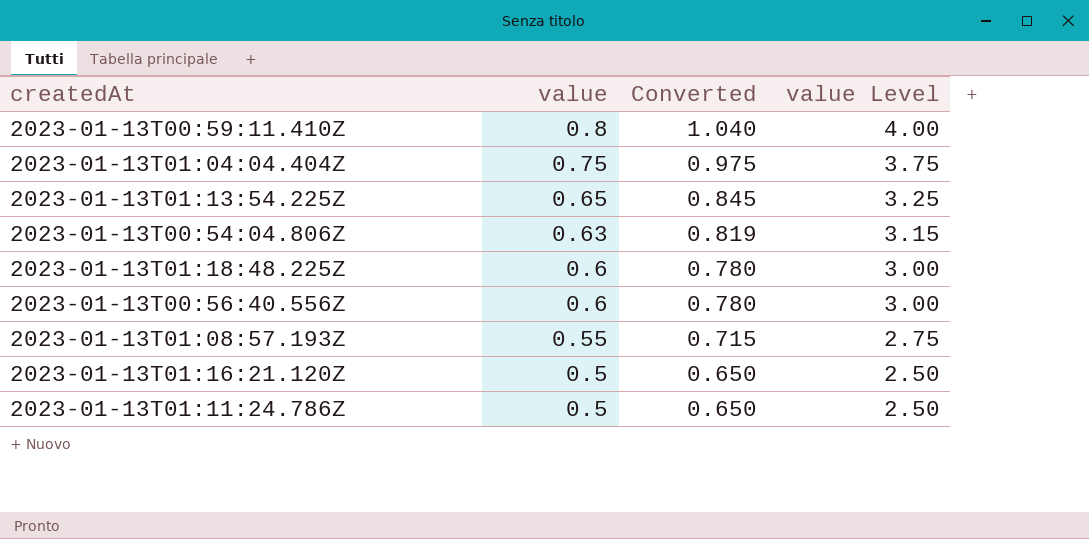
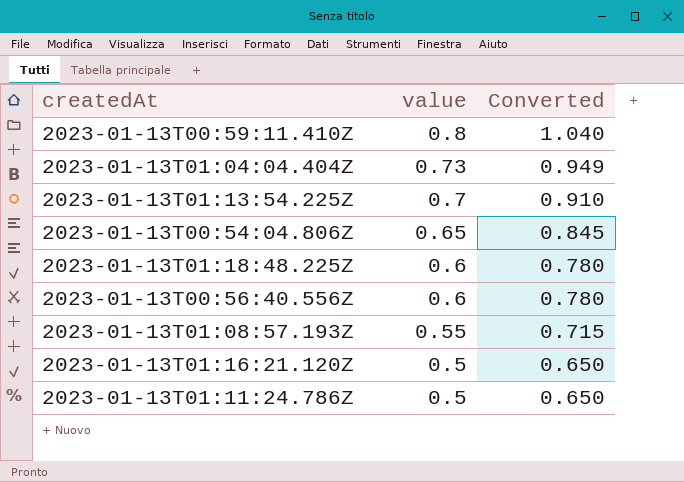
column value Level | formula: [value] * 5 -> none
2023-01-13T01:04:04.404Z | value: 0.75 -> 0.73
2023-01-13T01:04:04.404Z | Converted: 0.975 -> 0.949
2023-01-13T01:13:54.225Z | value: 0.65 -> 0.7
2023-01-13T01:13:54.225Z | Converted: 0.845 -> 0.910
2023-01-13T00:54:04.806Z | value: 0.63 -> 0.65
2023-01-13T00:54:04.806Z | Converted: 0.819 -> 0.845

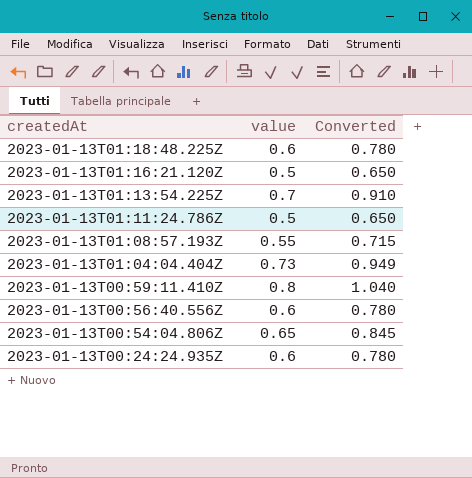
row order: value descending -> createdAt descending
row 2023-01-13T00:24:24.935Z: none -> 0.6 | 0.780

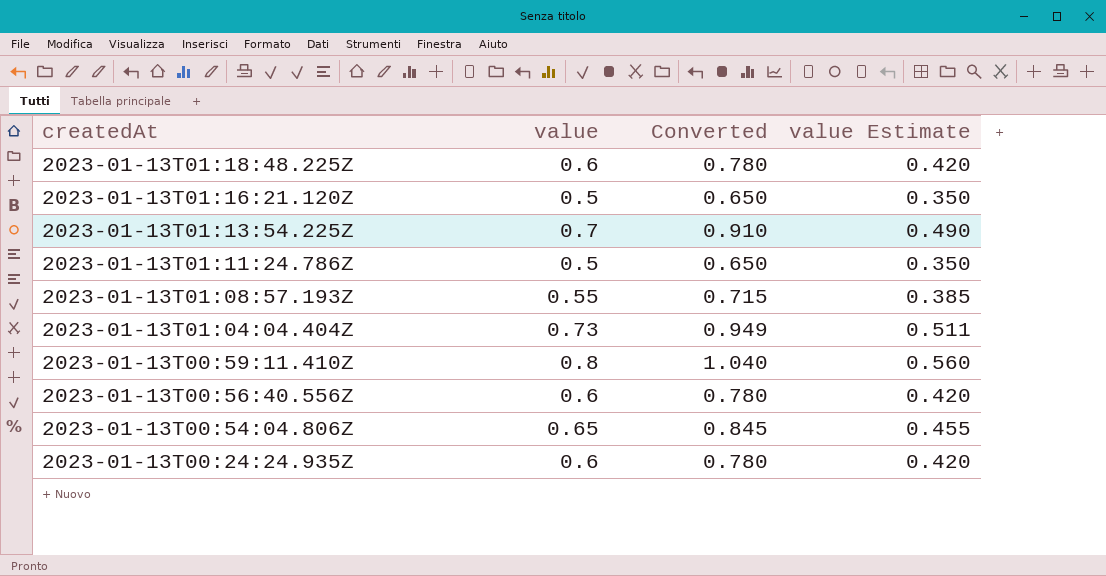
column value Estimate | formula: none -> [value] * 0.7

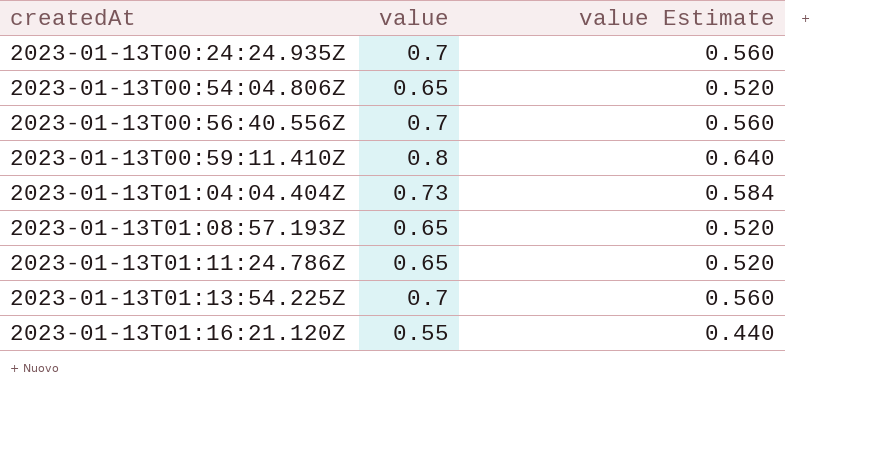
row order: createdAt descending -> createdAt ascending
column Converted | formula: [value] * 1.3 -> none
column value Estimate | formula: [value] * 0.7 -> [value] * 0.8
row 2023-01-13T01:18:48.225Z: 0.6 | 0.780 | 0.420 -> none
2023-01-13T00:24:24.935Z | value: 0.6 -> 0.7
2023-01-13T00:56:40.556Z | value: 0.6 -> 0.7
2023-01-13T01:08:57.193Z | value: 0.55 -> 0.65
2023-01-13T01:11:24.786Z | value: 0.5 -> 0.65
2023-01-13T01:16:21.120Z | value: 0.5 -> 0.55

